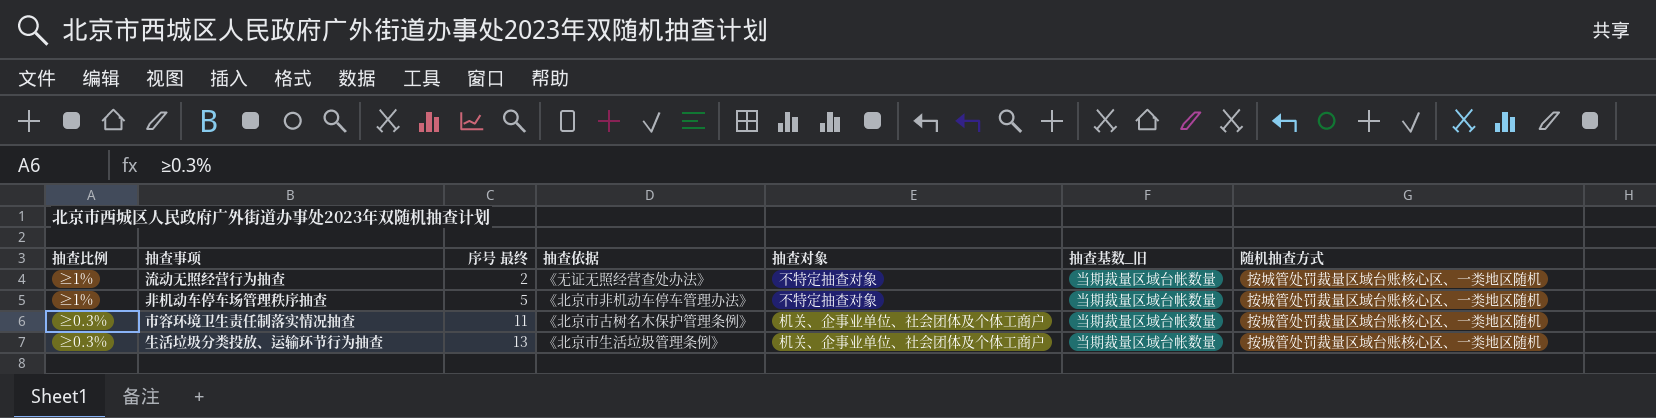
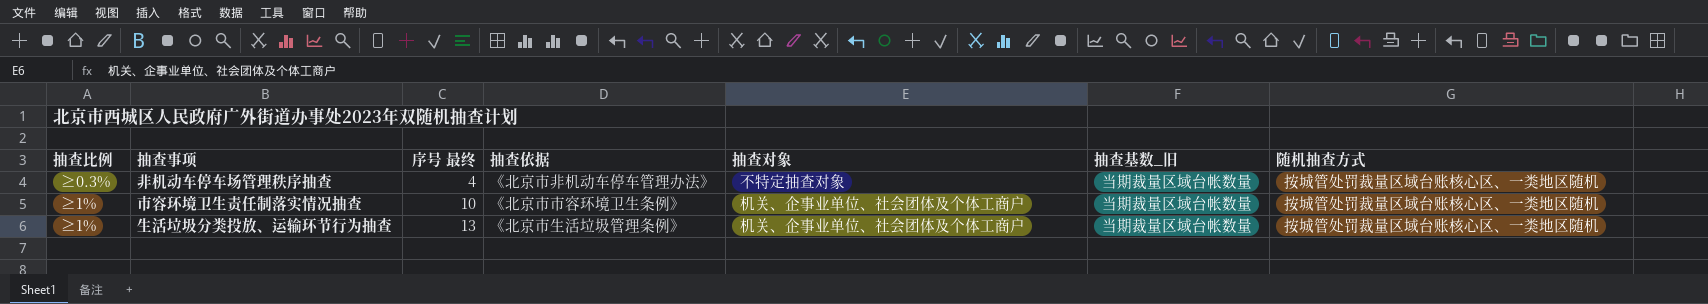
row 流动无照经营行为抽查: ≥1% | 2 | 《无证无照经营查处办法》 | 不特定抽查对象 | 当期裁量区域台帐数量 | 按城管处罚裁量区域台账核心区、一类地区随机 -> none
非机动车停车场管理秩序抽查 | 抽查比例: ≥1% -> ≥0.3%
非机动车停车场管理秩序抽查 | 序号 最终: 5 -> 4
市容环境卫生责任制落实情况抽查 | 抽查比例: ≥0.3% -> ≥1%
市容环境卫生责任制落实情况抽查 | 序号 最终: 11 -> 10
市容环境卫生责任制落实情况抽查 | 抽查依据: 《北京市古树名木保护管理条例》 -> 《北京市市容环境卫生条例》
生活垃圾分类投放、运输环节行为抽查 | 抽查比例: ≥0.3% -> ≥1%

